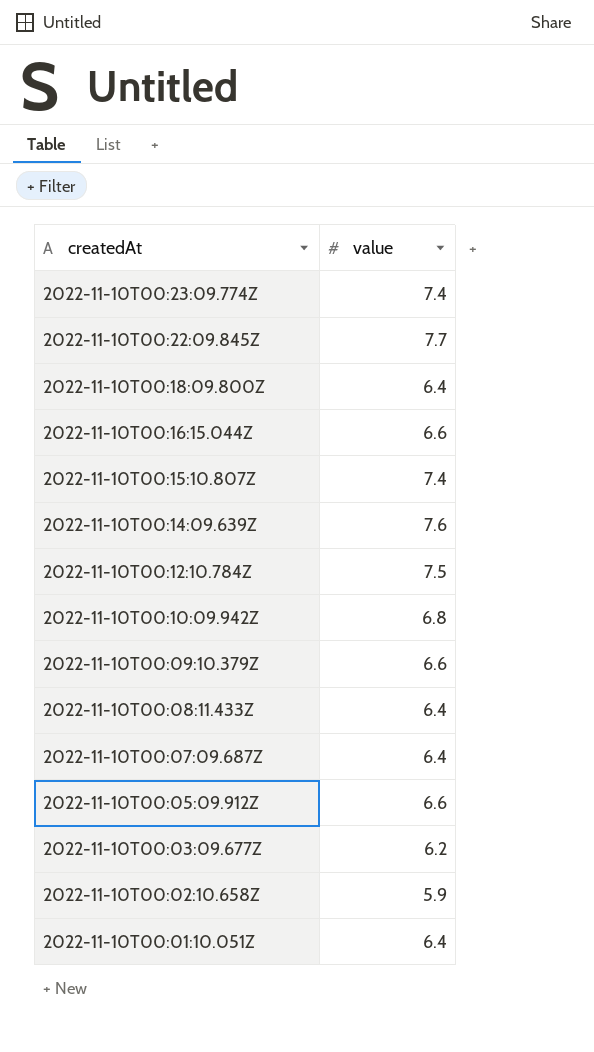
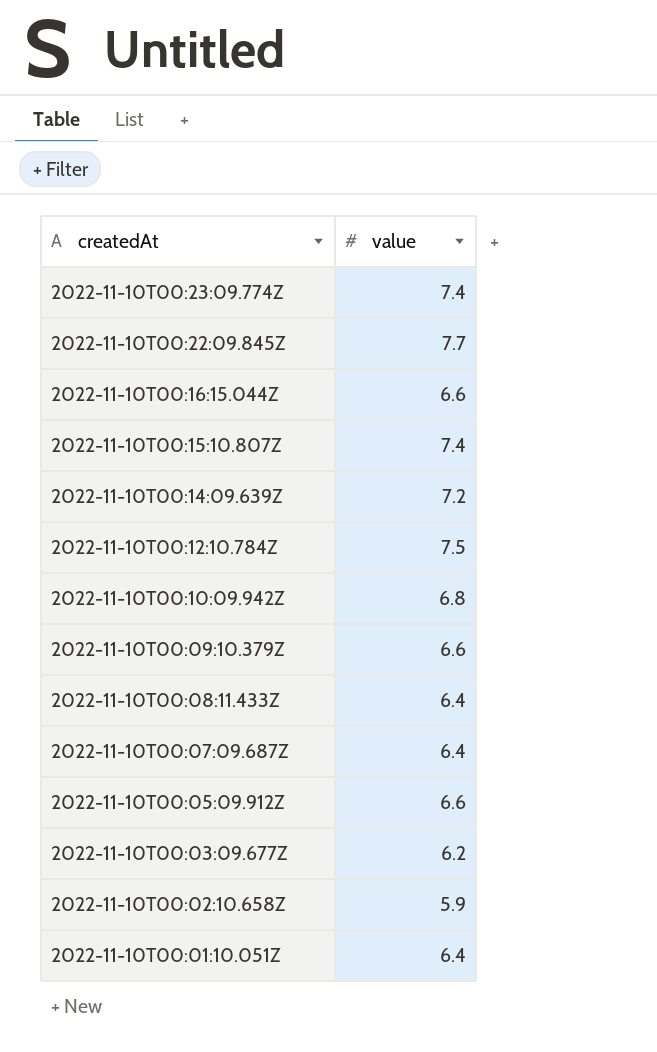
row 2022-11-10T00:18:09.800Z: 6.4 -> none
2022-11-10T00:14:09.639Z | value: 7.6 -> 7.2

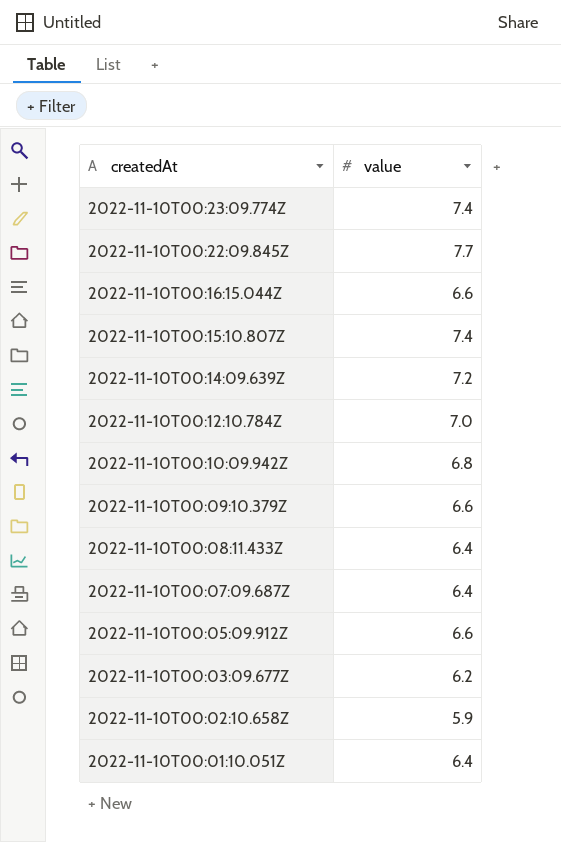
2022-11-10T00:12:10.784Z | value: 7.5 -> 7.0

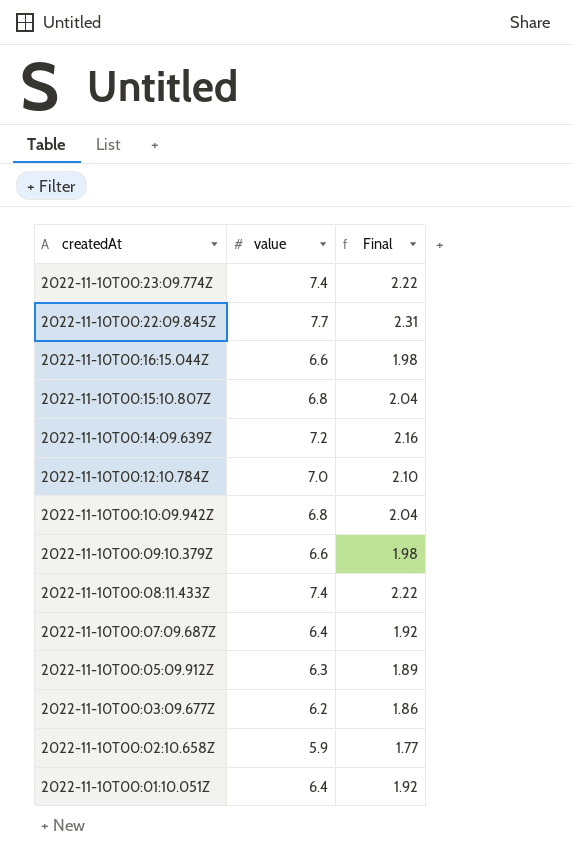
column Final | formula: none -> [value] * 0.3
2022-11-10T00:15:10.807Z | value: 7.4 -> 6.8
2022-11-10T00:08:11.433Z | value: 6.4 -> 7.4
2022-11-10T00:05:09.912Z | value: 6.6 -> 6.3

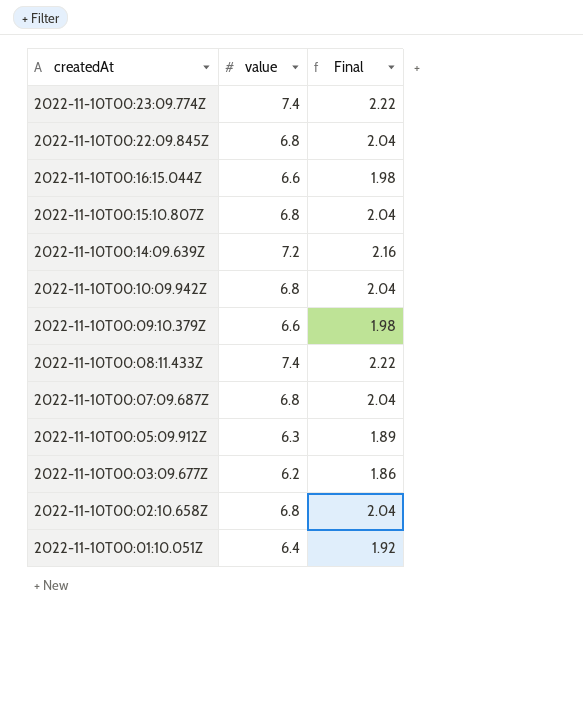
row 2022-11-10T00:12:10.784Z: 7.0 | 2.10 -> none
2022-11-10T00:22:09.845Z | value: 7.7 -> 6.8
2022-11-10T00:22:09.845Z | Final: 2.31 -> 2.04
2022-11-10T00:07:09.687Z | value: 6.4 -> 6.8
2022-11-10T00:07:09.687Z | Final: 1.92 -> 2.04
2022-11-10T00:02:10.658Z | value: 5.9 -> 6.8
2022-11-10T00:02:10.658Z | Final: 1.77 -> 2.04

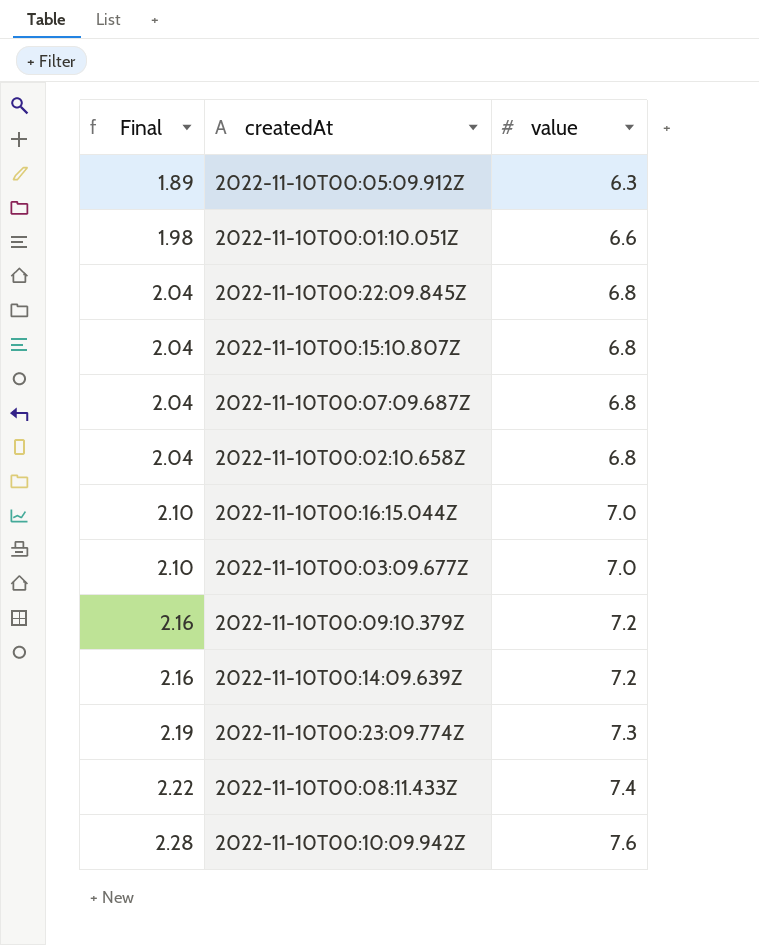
row order: createdAt descending -> Final ascending
column Final | position: 3 -> 1
2022-11-10T00:01:10.051Z | Final: 1.92 -> 1.98
2022-11-10T00:01:10.051Z | value: 6.4 -> 6.6
2022-11-10T00:16:15.044Z | Final: 1.98 -> 2.10
2022-11-10T00:16:15.044Z | value: 6.6 -> 7.0
2022-11-10T00:03:09.677Z | Final: 1.86 -> 2.10
2022-11-10T00:03:09.677Z | value: 6.2 -> 7.0
2022-11-10T00:09:10.379Z | Final: 1.98 -> 2.16
2022-11-10T00:09:10.379Z | value: 6.6 -> 7.2
2022-11-10T00:23:09.774Z | Final: 2.22 -> 2.19
2022-11-10T00:23:09.774Z | value: 7.4 -> 7.3
2022-11-10T00:10:09.942Z | Final: 2.04 -> 2.28
2022-11-10T00:10:09.942Z | value: 6.8 -> 7.6

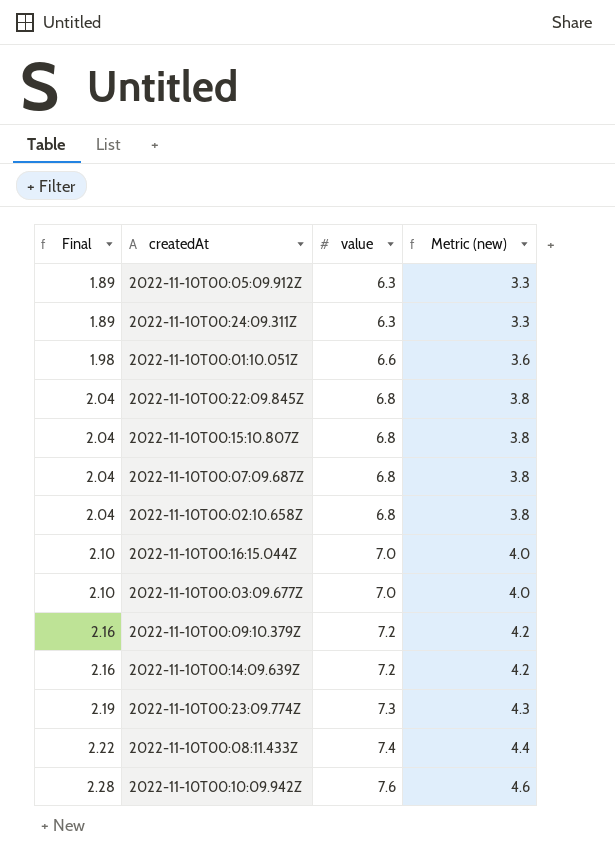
column Metric (new) | formula: none -> [value] - 3
row 2022-11-10T00:24:09.311Z: none -> 1.89 | 6.3 | 3.3

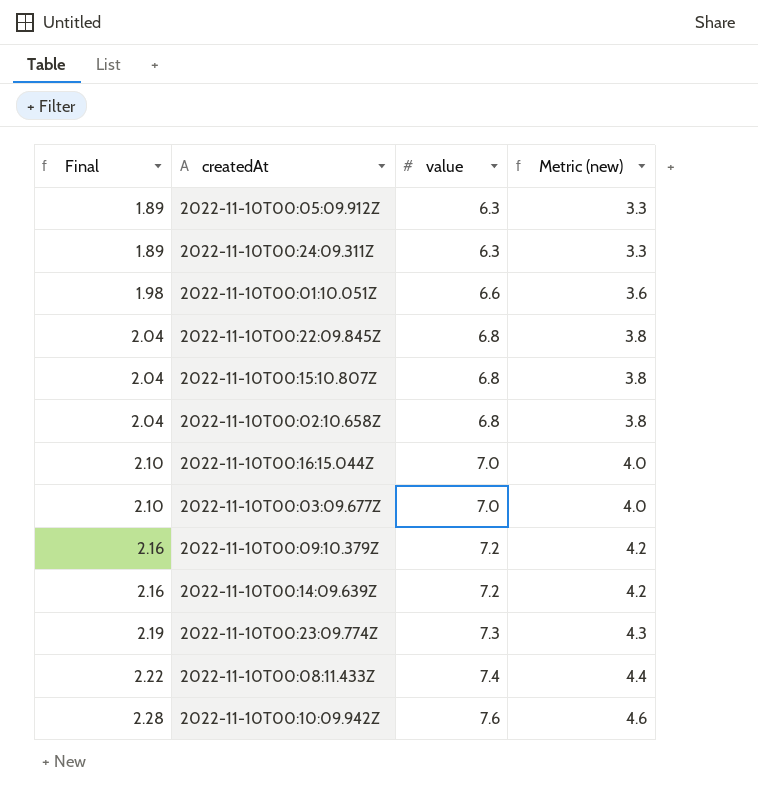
row 2022-11-10T00:07:09.687Z: 2.04 | 6.8 | 3.8 -> none

